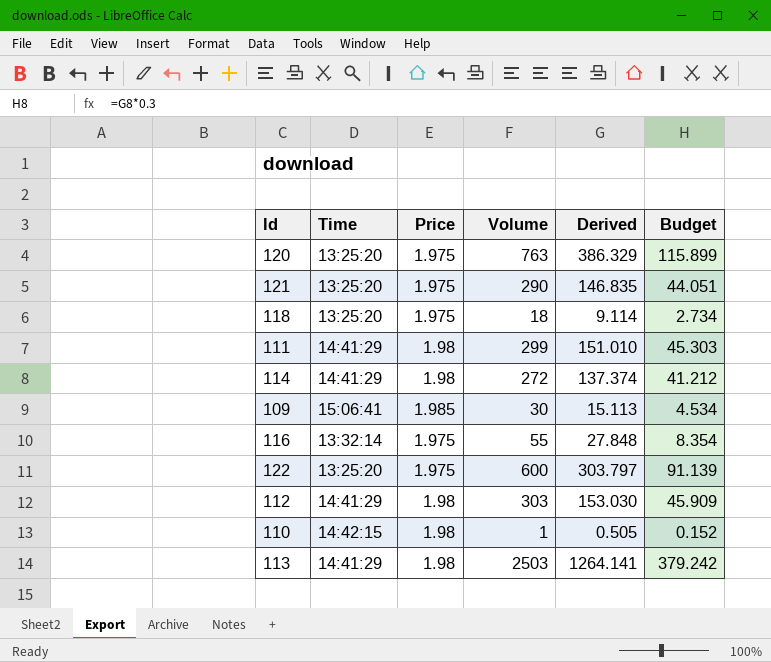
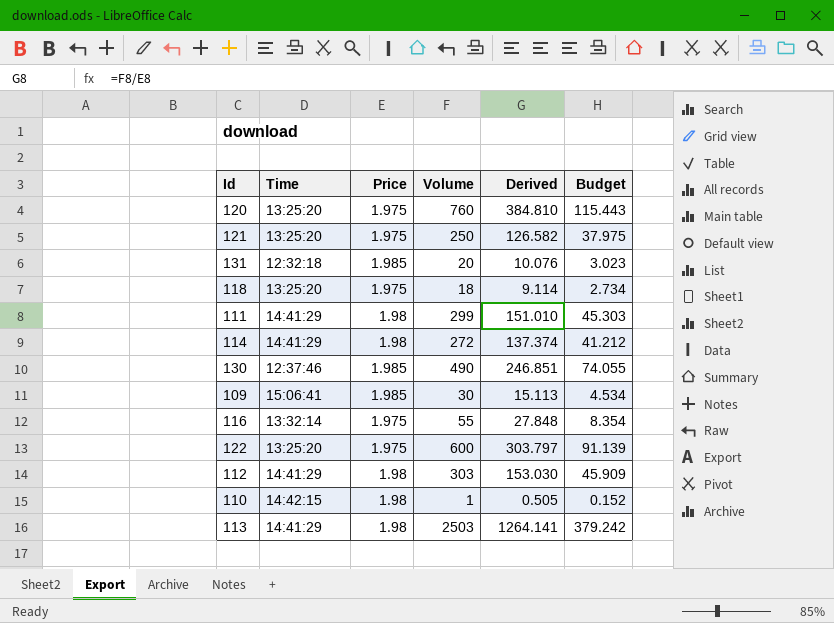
120 | Volume: 763 -> 760
120 | Derived: 386.329 -> 384.810
120 | Budget: 115.899 -> 115.443
121 | Volume: 290 -> 250
121 | Derived: 146.835 -> 126.582
121 | Budget: 44.051 -> 37.975
row 131: none -> 12:32:18 | 1.985 | 20 | 10.076 | 3.023
row 130: none -> 12:37:46 | 1.985 | 490 | 246.851 | 74.055

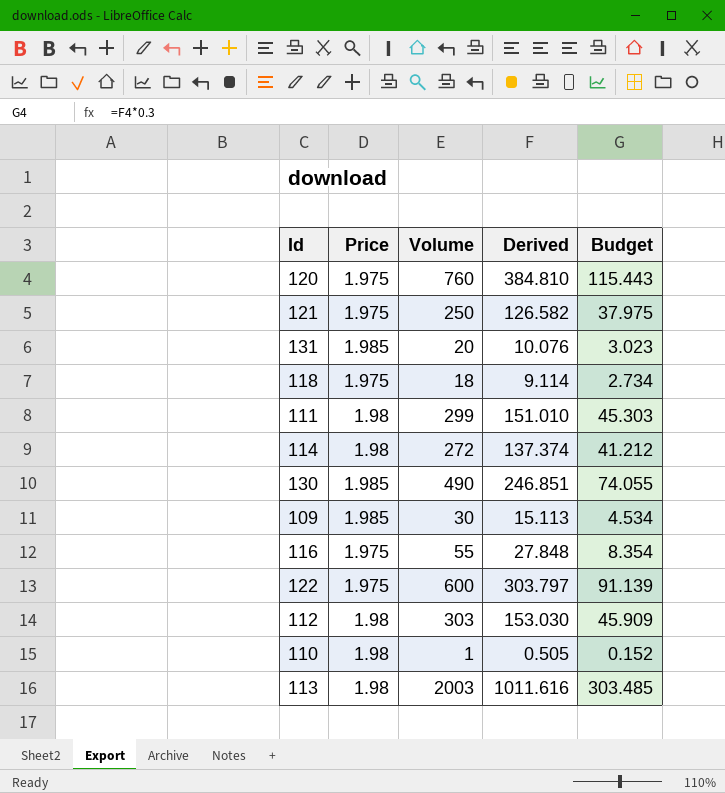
column Time | position: 2 -> none
113 | Volume: 2503 -> 2003
113 | Derived: 1264.141 -> 1011.616
113 | Budget: 379.242 -> 303.485

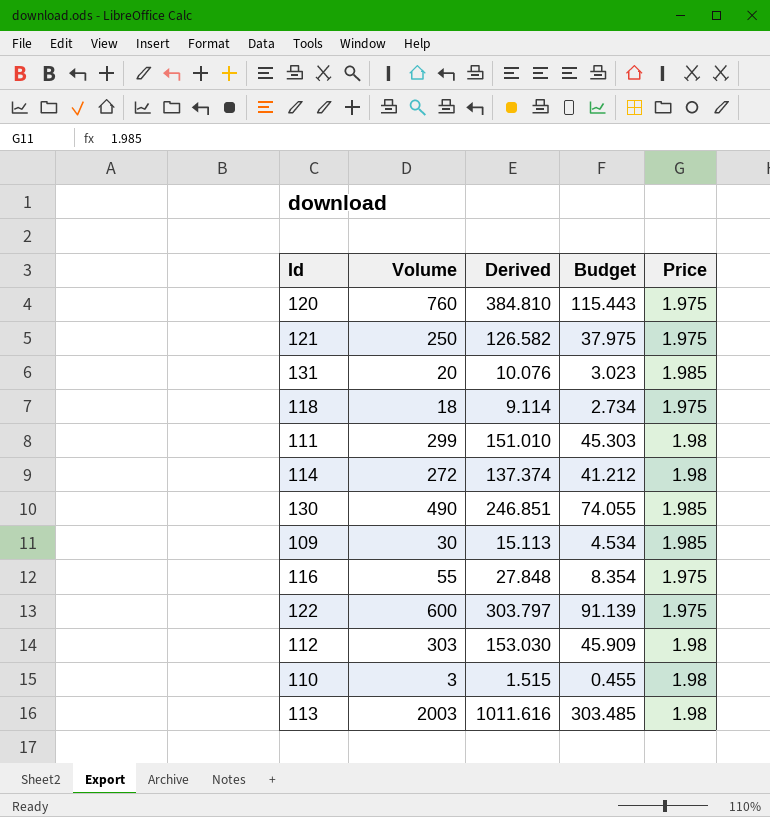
column Price | position: 2 -> 5
110 | Volume: 1 -> 3
110 | Derived: 0.505 -> 1.515
110 | Budget: 0.152 -> 0.455

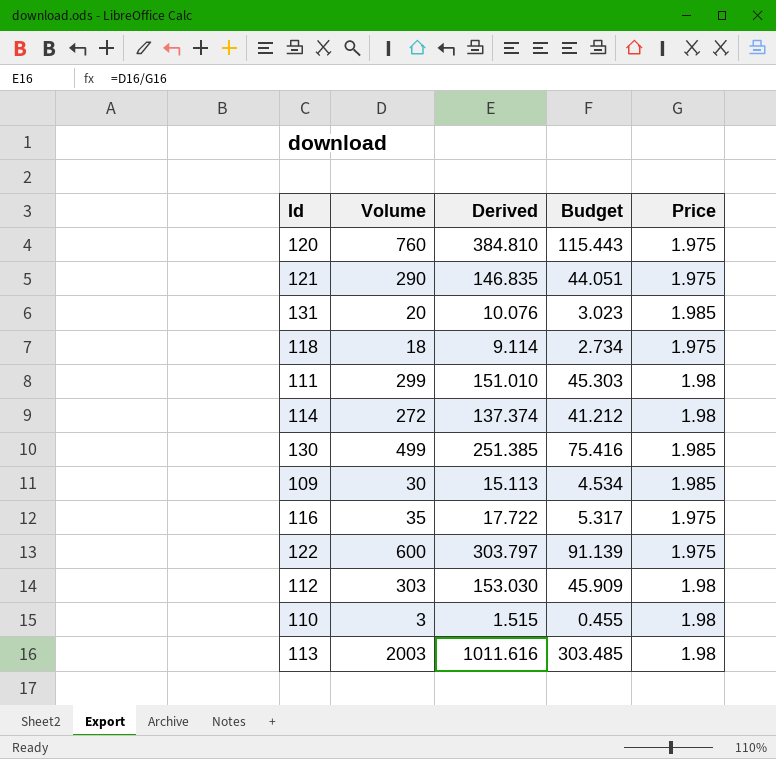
121 | Volume: 250 -> 290
121 | Derived: 126.582 -> 146.835
121 | Budget: 37.975 -> 44.051
130 | Volume: 490 -> 499
130 | Derived: 246.851 -> 251.385
130 | Budget: 74.055 -> 75.416
116 | Volume: 55 -> 35
116 | Derived: 27.848 -> 17.722
116 | Budget: 8.354 -> 5.317

